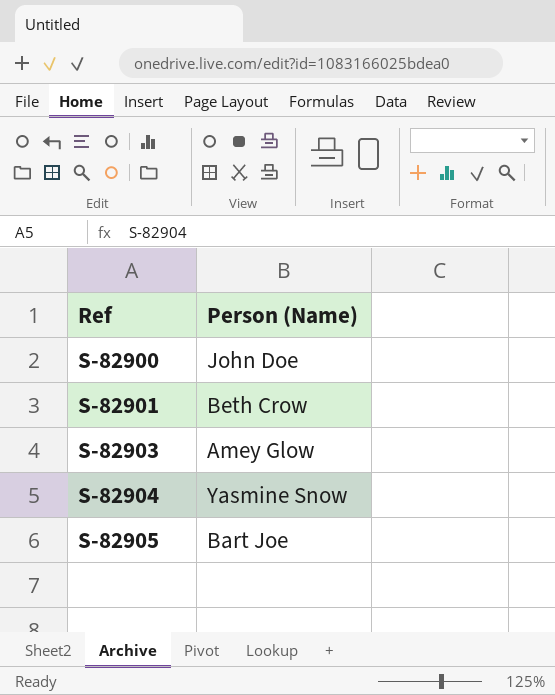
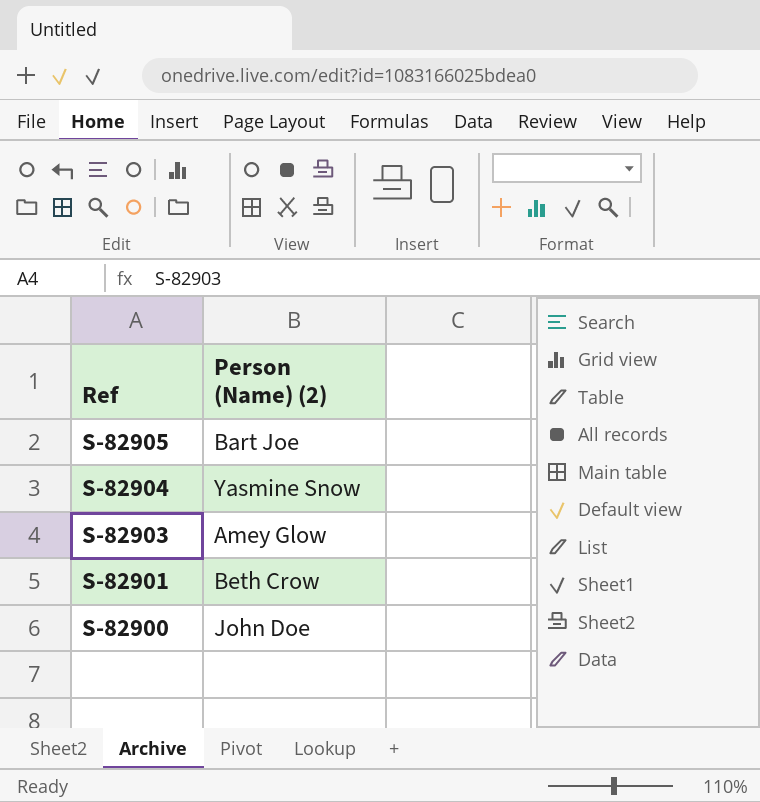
row order: Ref ascending -> Ref descending
column name: Person (Name) -> Person (Name) (2)

